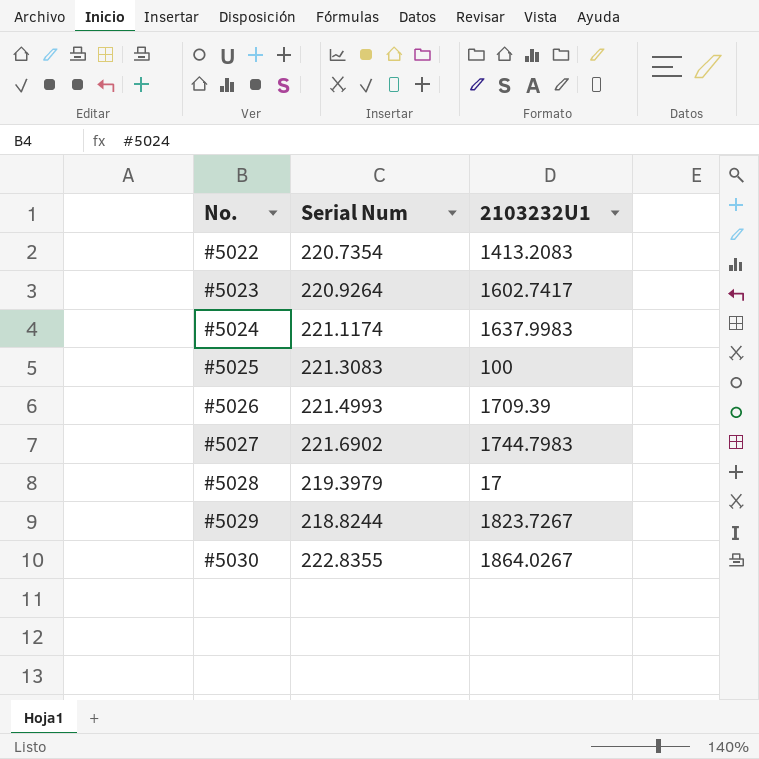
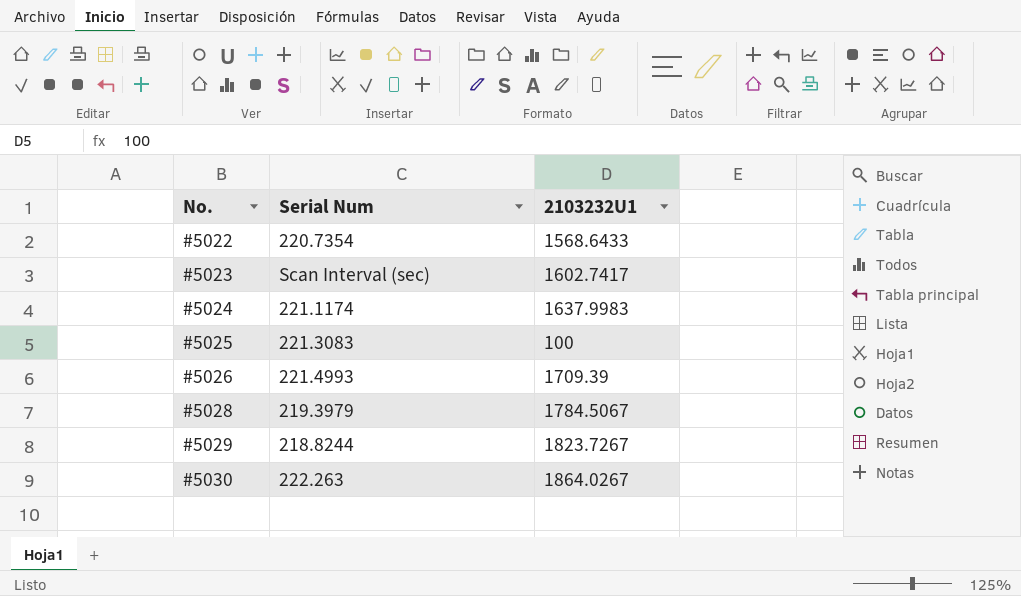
row #5027: 221.6902 | 1744.7983 -> none
#5022 | 2103232U1: 1413.2083 -> 1568.6433
#5023 | Serial Num: 220.9264 -> Scan Interval (sec)
#5028 | 2103232U1: 17 -> 1784.5067
#5030 | Serial Num: 222.8355 -> 222.263

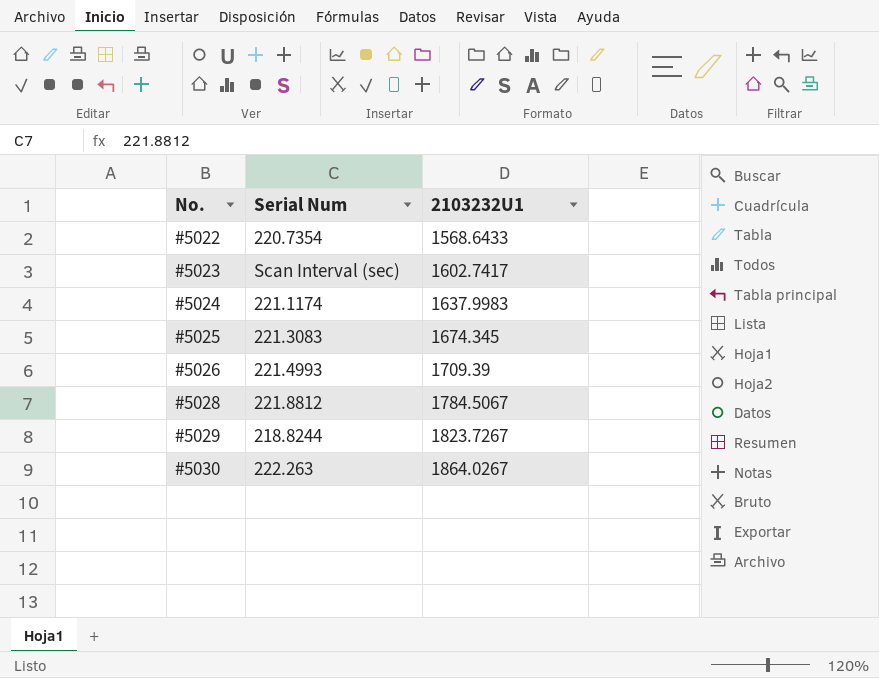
#5025 | 2103232U1: 100 -> 1674.345
#5028 | Serial Num: 219.3979 -> 221.8812

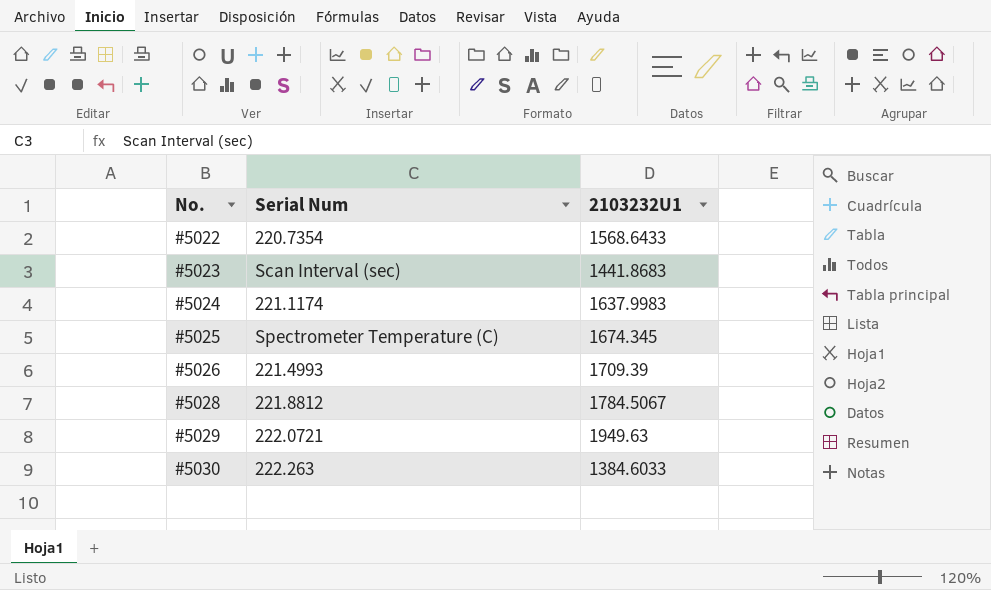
#5023 | 2103232U1: 1602.7417 -> 1441.8683
#5025 | Serial Num: 221.3083 -> Spectrometer Temperature (C)
#5029 | Serial Num: 218.8244 -> 222.0721
#5029 | 2103232U1: 1823.7267 -> 1949.63
#5030 | 2103232U1: 1864.0267 -> 1384.6033

